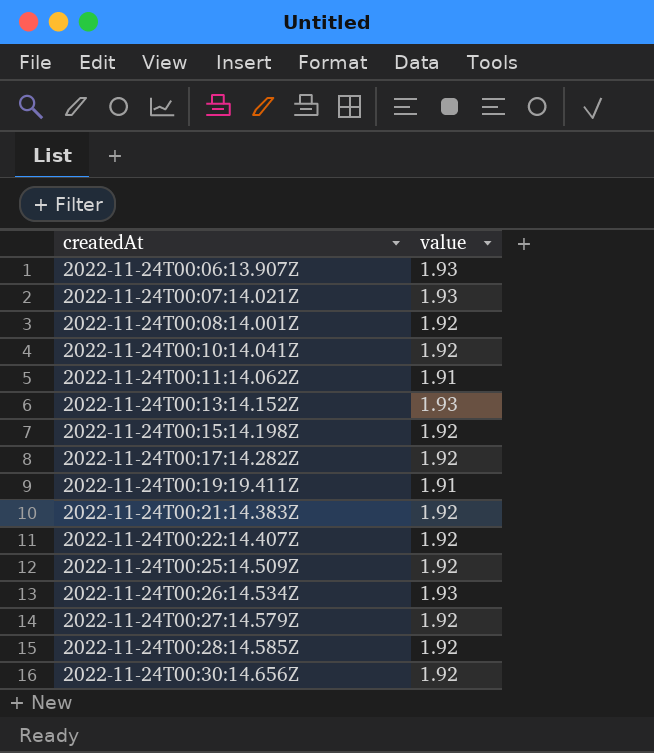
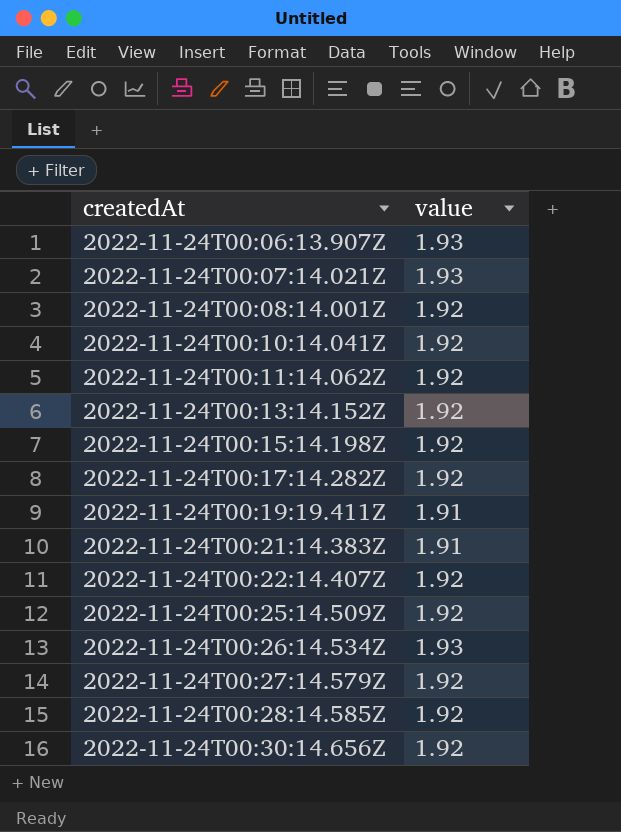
2022-11-24T00:11:14.062Z | value: 1.91 -> 1.92
2022-11-24T00:13:14.152Z | value: 1.93 -> 1.92
2022-11-24T00:21:14.383Z | value: 1.92 -> 1.91

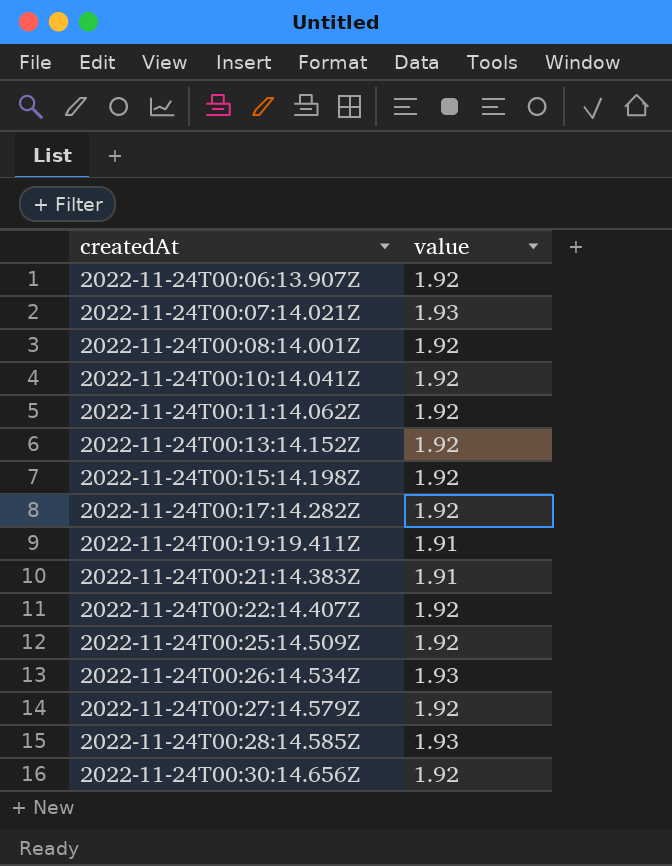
2022-11-24T00:06:13.907Z | value: 1.93 -> 1.92
2022-11-24T00:28:14.585Z | value: 1.92 -> 1.93

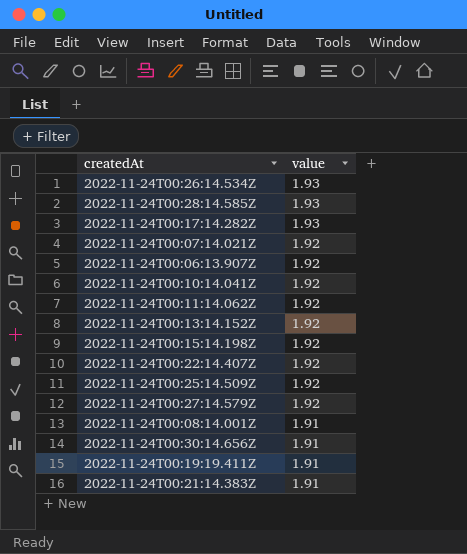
row order: createdAt ascending -> value descending
2022-11-24T00:17:14.282Z | value: 1.92 -> 1.93
2022-11-24T00:07:14.021Z | value: 1.93 -> 1.92
2022-11-24T00:08:14.001Z | value: 1.92 -> 1.91
2022-11-24T00:30:14.656Z | value: 1.92 -> 1.91

